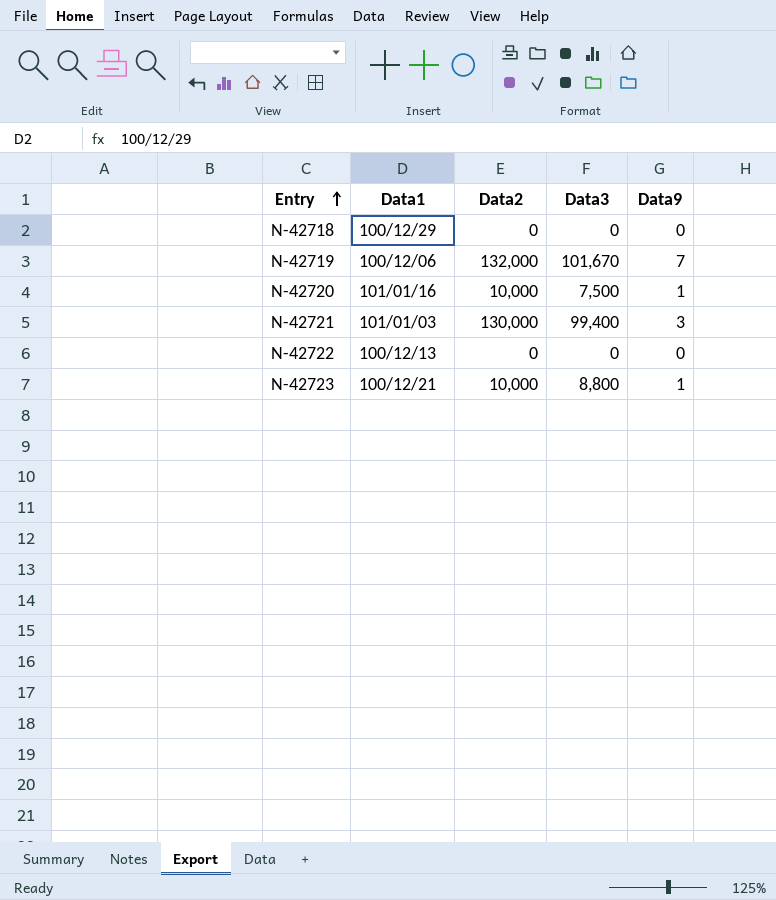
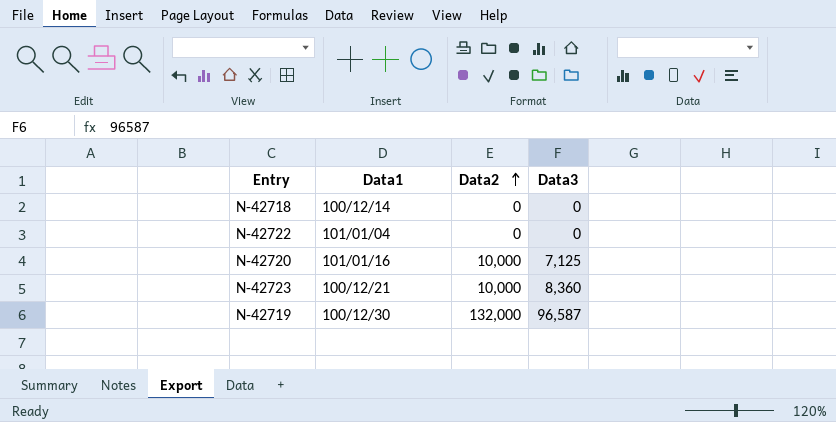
row order: Entry ascending -> Data2 ascending
column Data9 | position: 5 -> none
row N-42721: 101/01/03 | 130,000 | 99,400 | 3 -> none
N-42718 | Data1: 100/12/29 -> 100/12/14
N-42722 | Data1: 100/12/13 -> 101/01/04
N-42720 | Data3: 7,500 -> 7,125
N-42723 | Data3: 8,800 -> 8,360
N-42719 | Data1: 100/12/06 -> 100/12/30
N-42719 | Data3: 101,670 -> 96,587

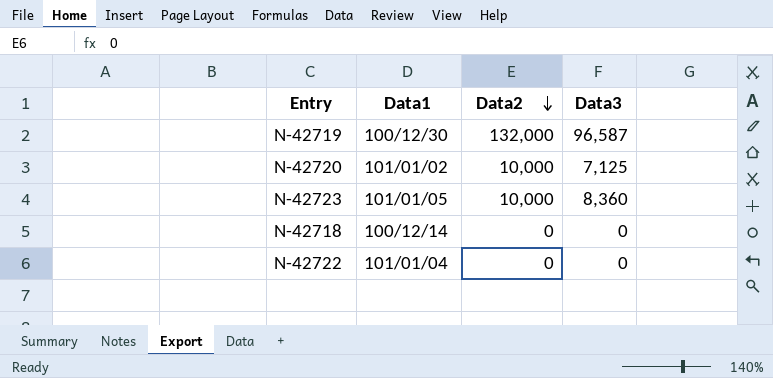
row order: Data2 ascending -> Data2 descending
N-42720 | Data1: 101/01/16 -> 101/01/02
N-42723 | Data1: 100/12/21 -> 101/01/05

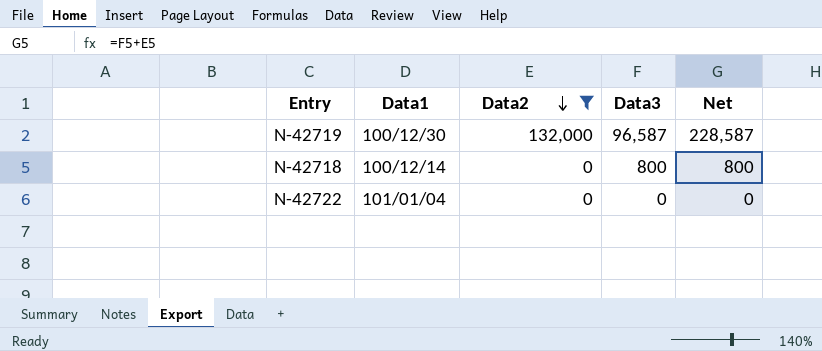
filter: none -> Data2 != 10,000
column Net | formula: none -> [Data2] + [Data3]
N-42718 | Data3: 0 -> 800

